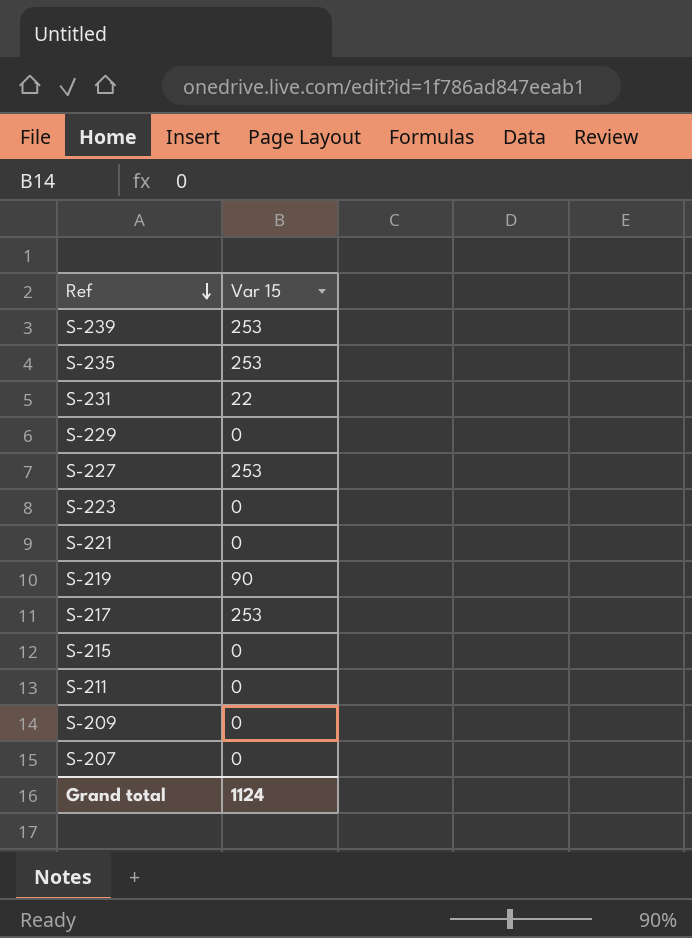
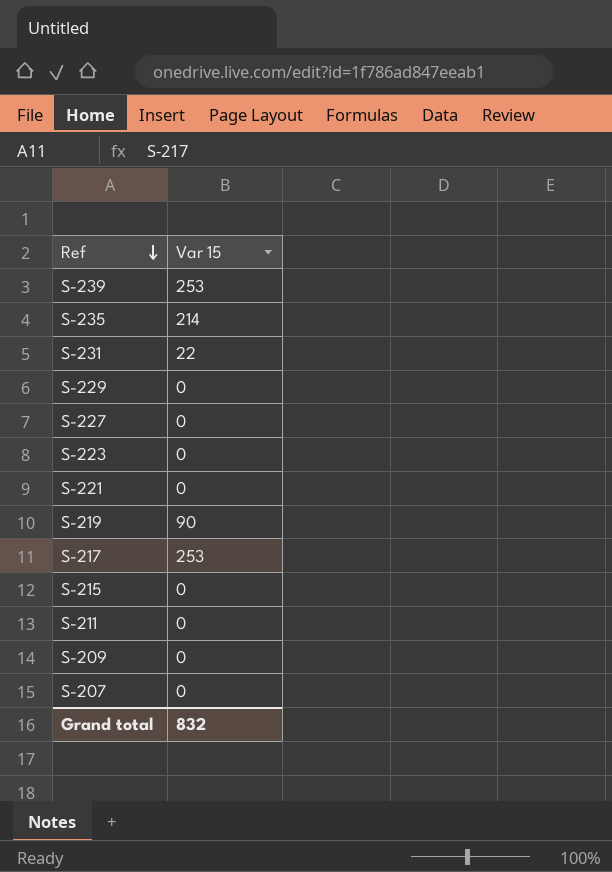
S-235 | Var 15: 253 -> 214
S-227 | Var 15: 253 -> 0
Grand total | Var 15: 1124 -> 832

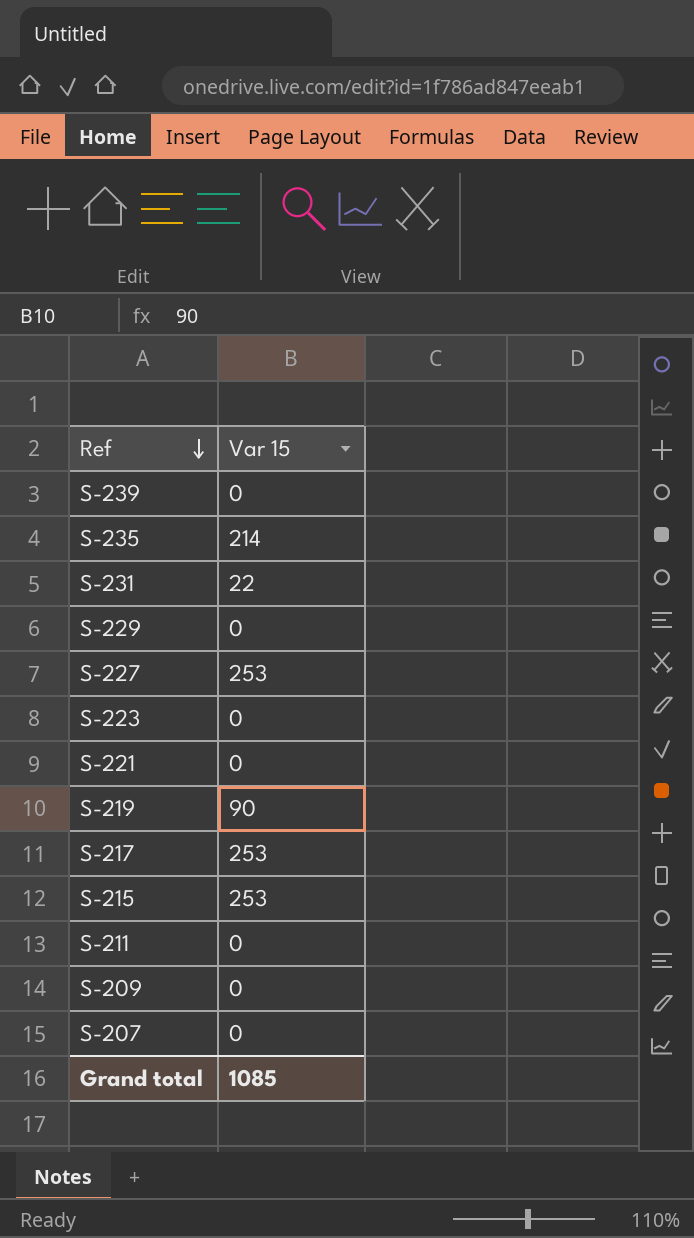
S-239 | Var 15: 253 -> 0
S-227 | Var 15: 0 -> 253
S-215 | Var 15: 0 -> 253
Grand total | Var 15: 832 -> 1085

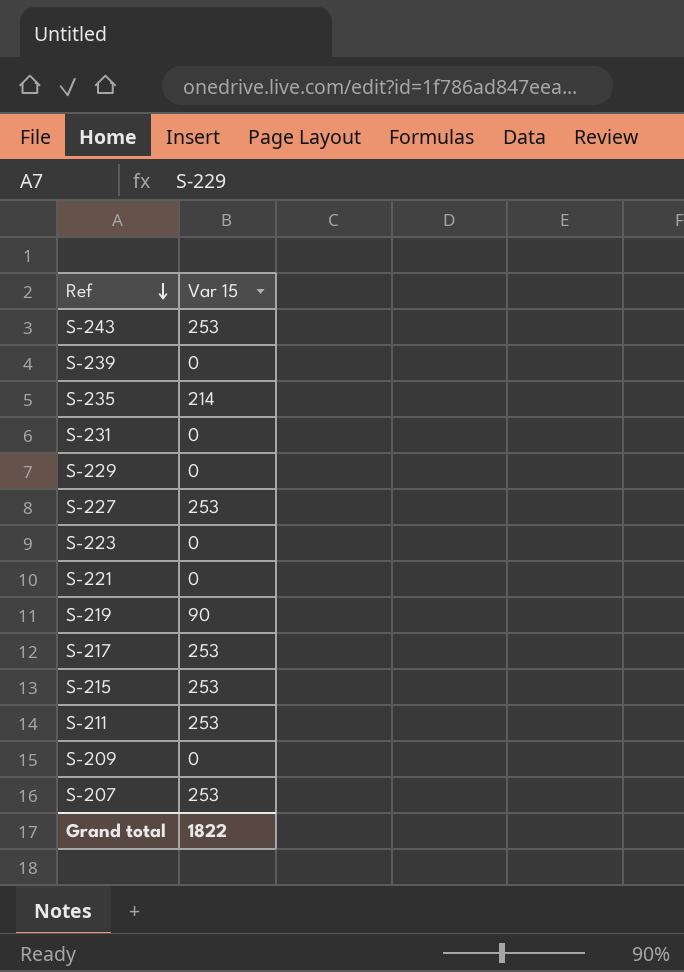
row S-243: none -> 253
S-231 | Var 15: 22 -> 0
S-211 | Var 15: 0 -> 253
S-207 | Var 15: 0 -> 253
Grand total | Var 15: 1085 -> 1822

